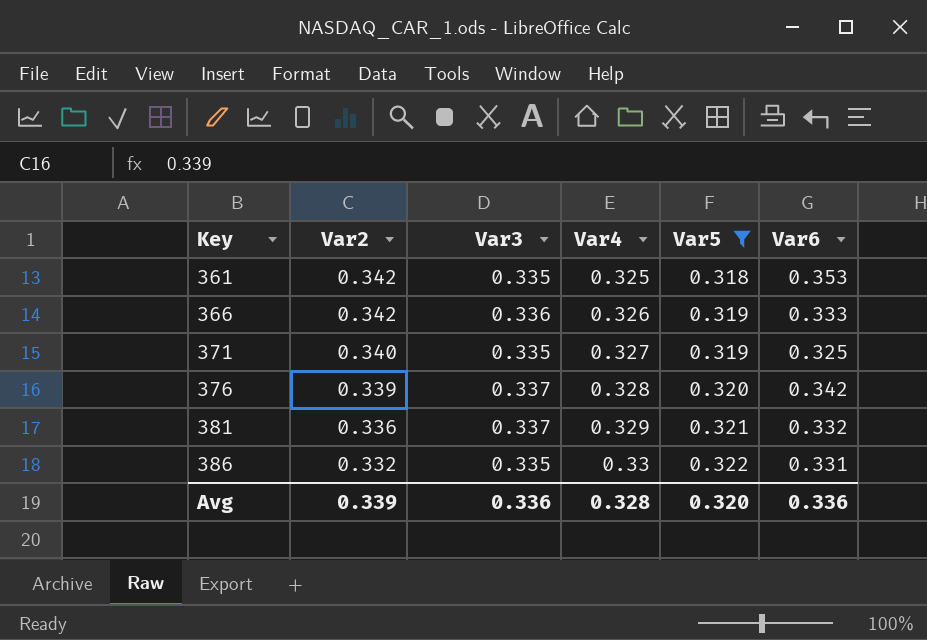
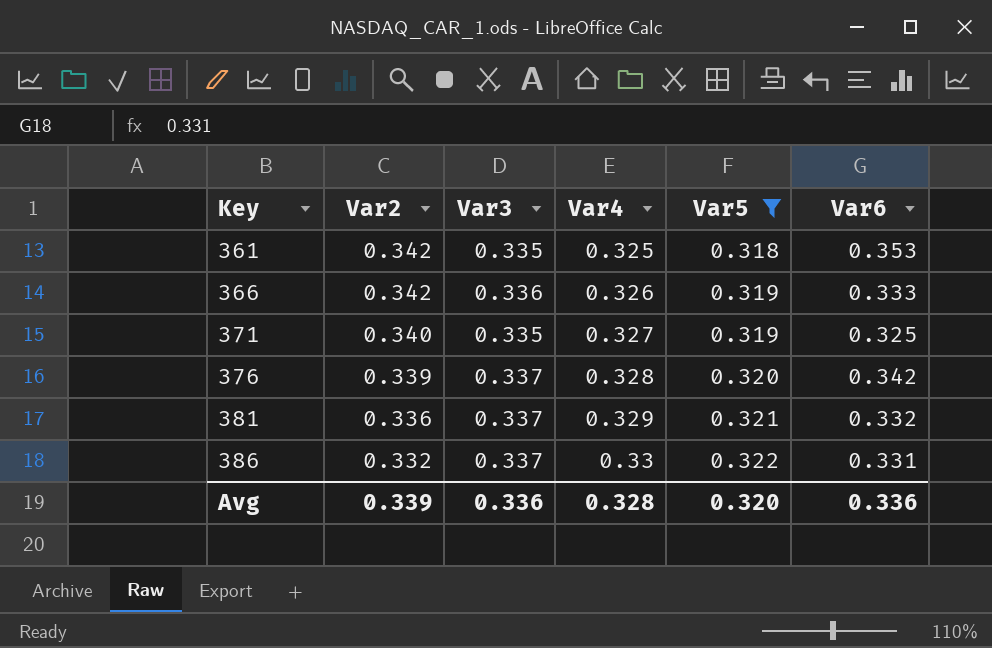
386 | Var3: 0.335 -> 0.337

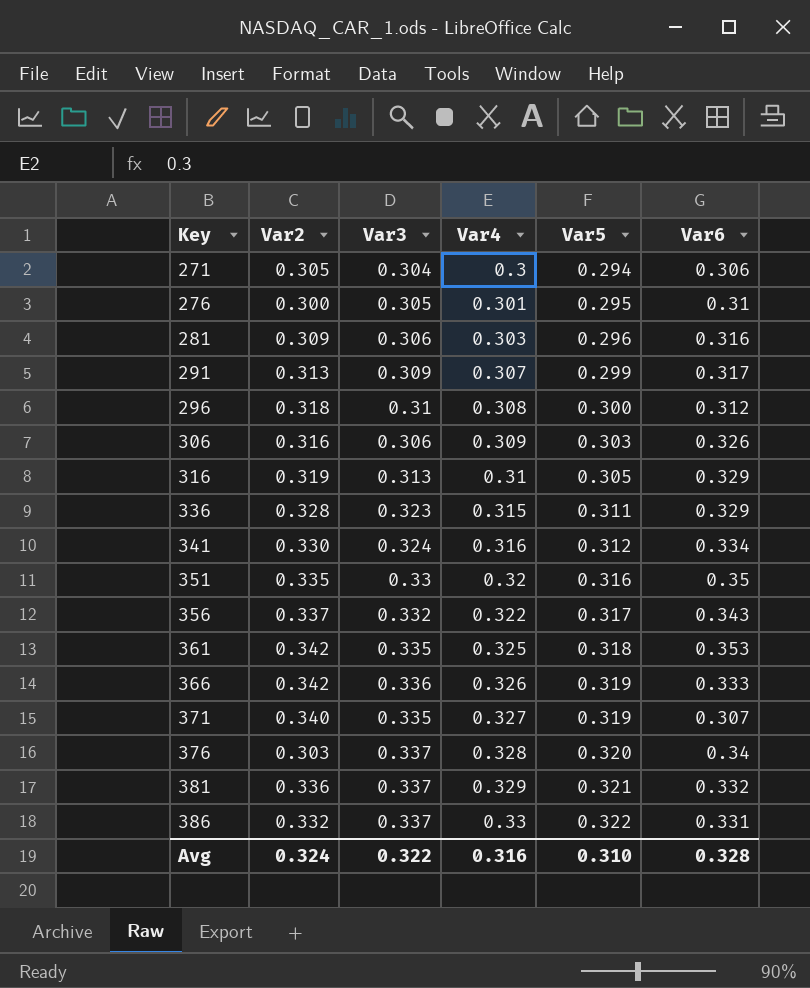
filter: Var5 >= 0.318 -> none
371 | Var6: 0.325 -> 0.307
376 | Var2: 0.339 -> 0.303
376 | Var6: 0.342 -> 0.34
Avg | Var2: 0.339 -> 0.324
Avg | Var3: 0.336 -> 0.322
Avg | Var4: 0.328 -> 0.316
Avg | Var5: 0.320 -> 0.310
Avg | Var6: 0.336 -> 0.328

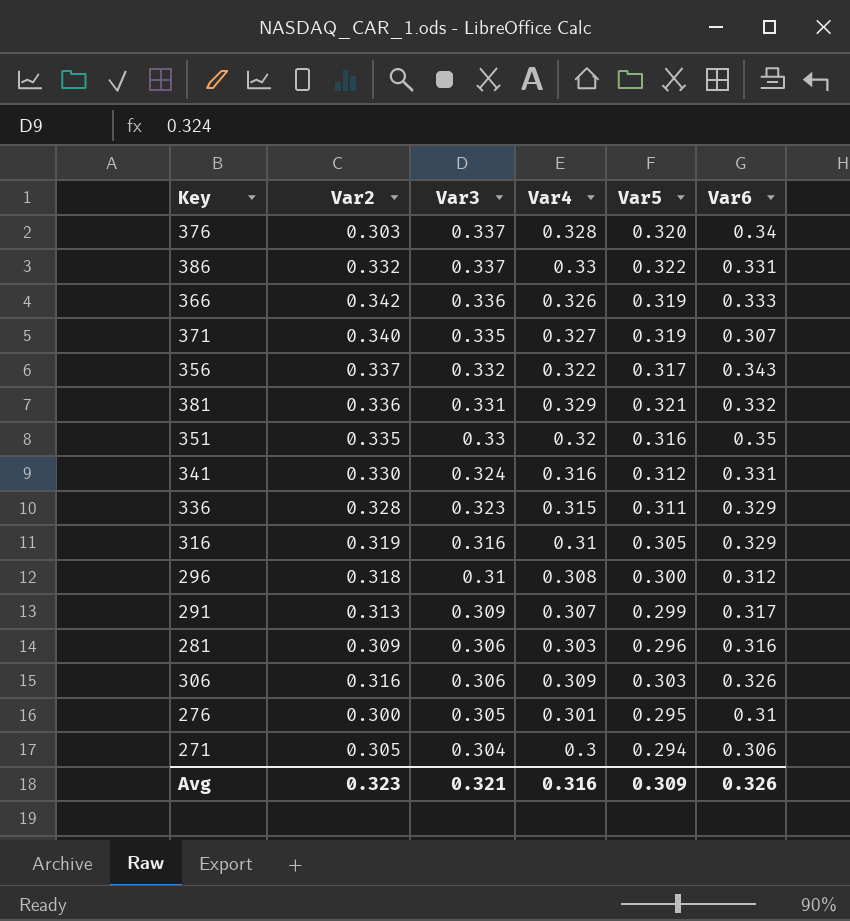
row order: Key ascending -> Var3 descending
row 361: 0.342 | 0.335 | 0.325 | 0.318 | 0.353 -> none
381 | Var3: 0.337 -> 0.331
341 | Var6: 0.334 -> 0.331
316 | Var3: 0.313 -> 0.316
Avg | Var2: 0.324 -> 0.323
Avg | Var3: 0.322 -> 0.321
Avg | Var5: 0.310 -> 0.309
Avg | Var6: 0.328 -> 0.326

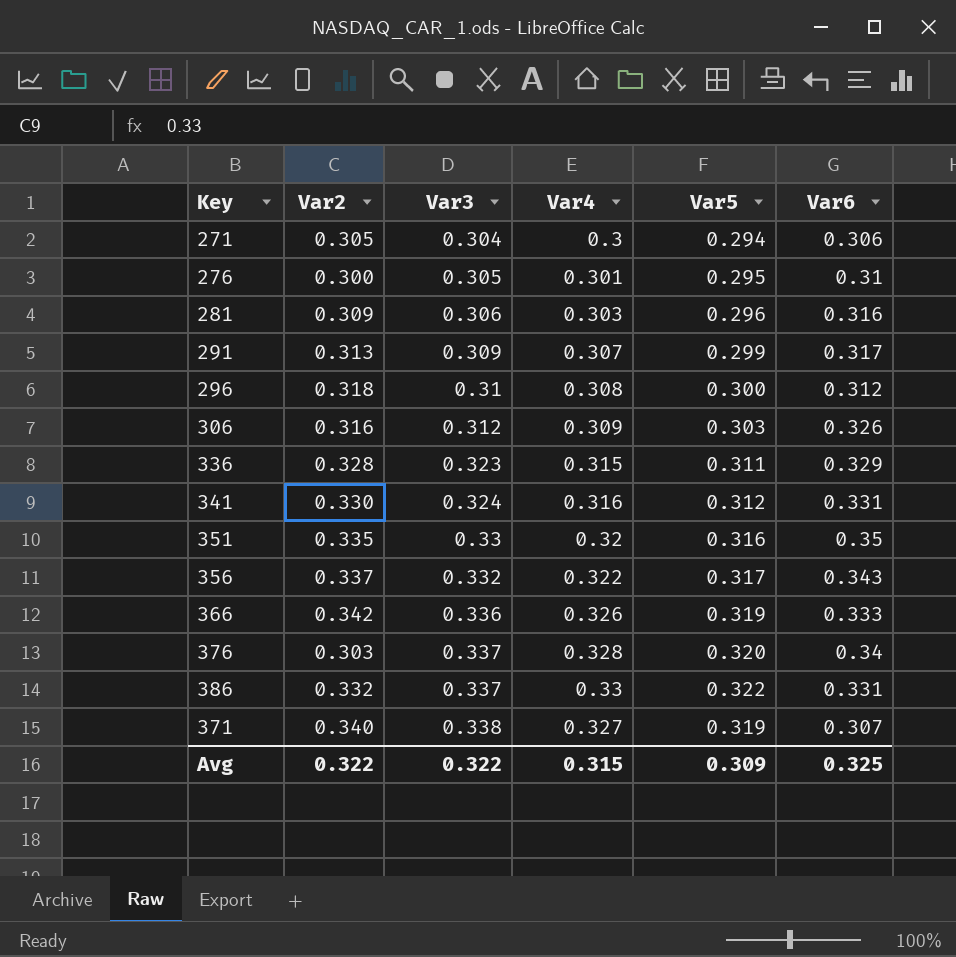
row order: Var3 descending -> Var3 ascending
row 381: 0.336 | 0.331 | 0.329 | 0.321 | 0.332 -> none
row 316: 0.319 | 0.316 | 0.31 | 0.305 | 0.329 -> none
306 | Var3: 0.306 -> 0.312
371 | Var3: 0.335 -> 0.338
Avg | Var2: 0.323 -> 0.322
Avg | Var3: 0.321 -> 0.322
Avg | Var4: 0.316 -> 0.315
Avg | Var6: 0.326 -> 0.325

